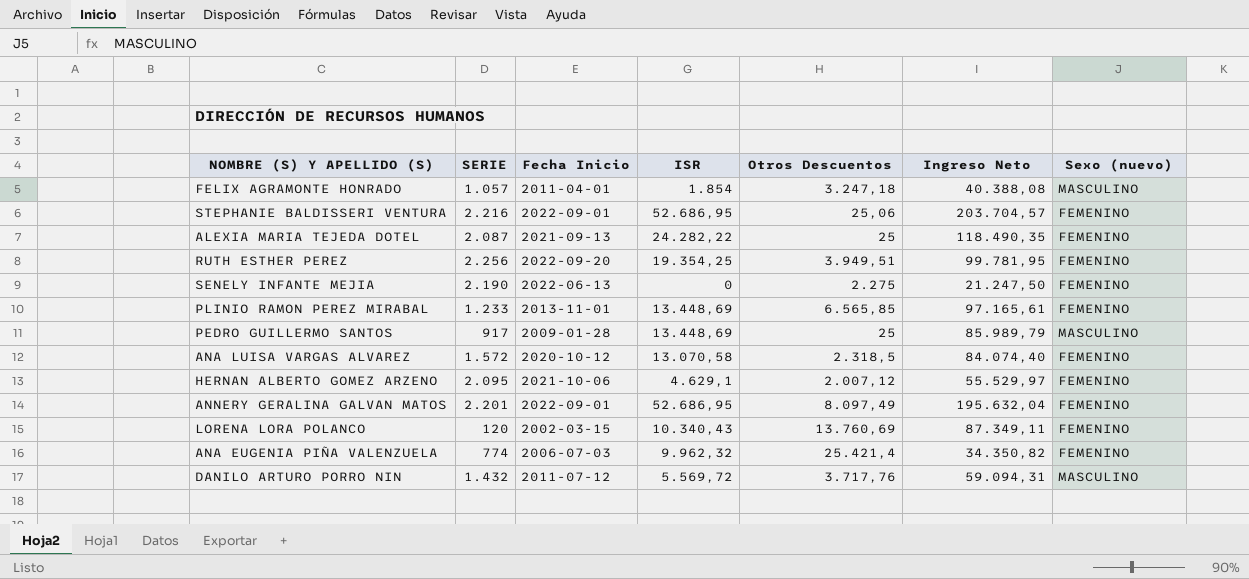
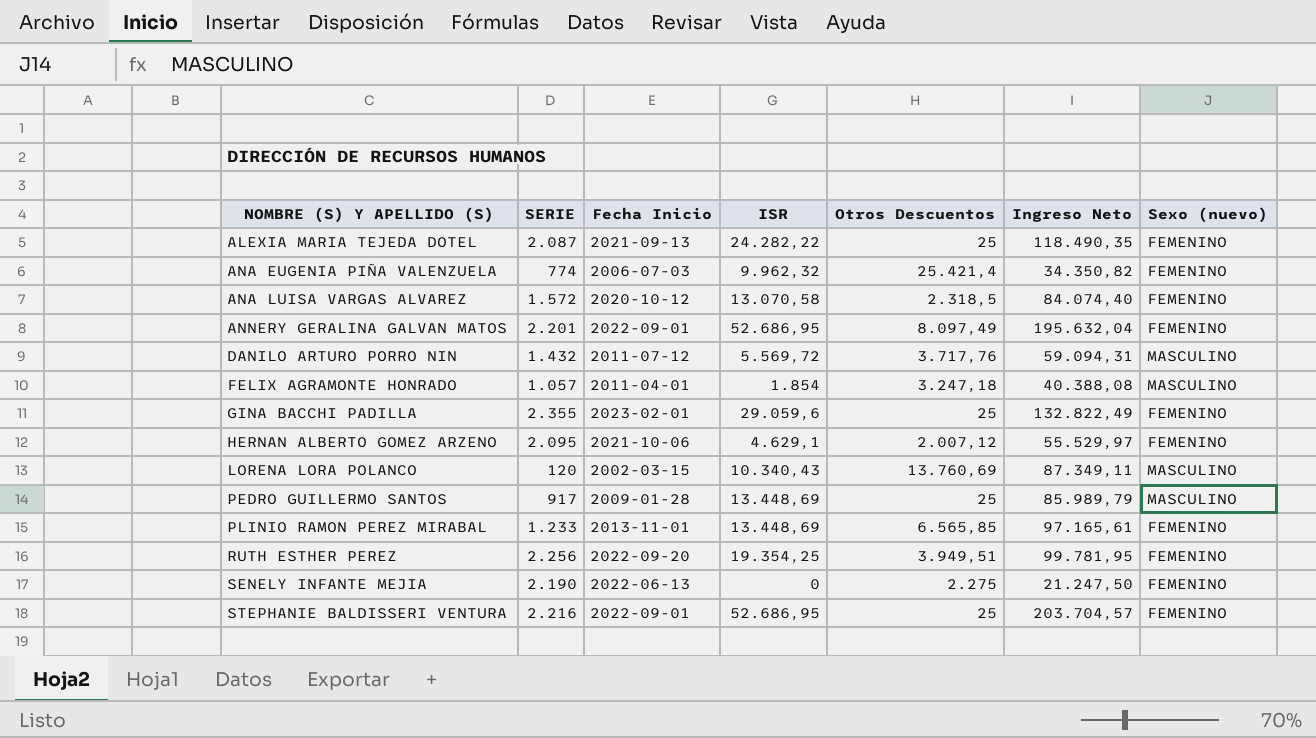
row order: none -> NOMBRE (S) Y APELLIDO (S) ascending
row GINA BACCHI PADILLA: none -> 2.355 | 2023-02-01 | 29.059,6 | 25 | 132.822,49 | FEMENINO
LORENA LORA POLANCO | Sexo (nuevo): FEMENINO -> MASCULINO
STEPHANIE BALDISSERI VENTURA | Otros Descuentos: 25,06 -> 25

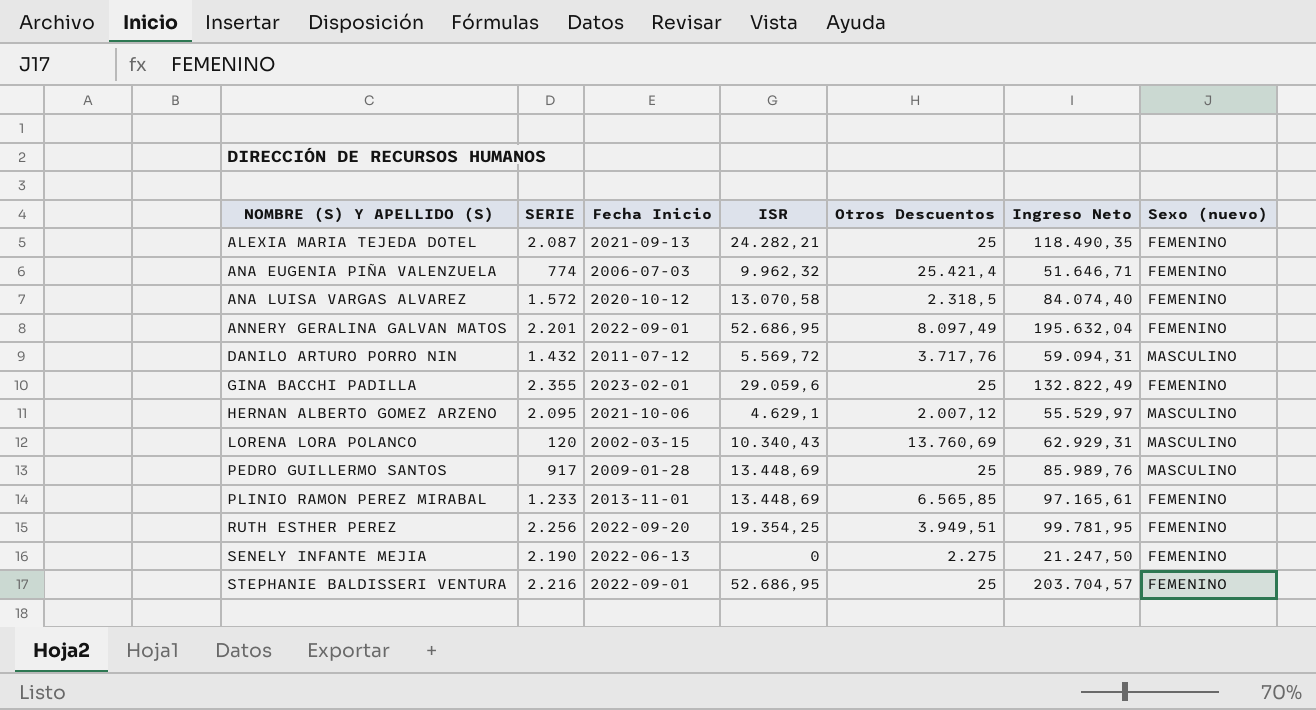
row FELIX AGRAMONTE HONRADO: 1.057 | 2011-04-01 | 1.854 | 3.247,18 | 40.388,08 | MASCULINO -> none
ALEXIA MARIA TEJEDA DOTEL | ISR: 24.282,22 -> 24.282,21
ANA EUGENIA PIÑA VALENZUELA | Ingreso Neto: 34.350,82 -> 51.646,71
HERNAN ALBERTO GOMEZ ARZENO | Sexo (nuevo): FEMENINO -> MASCULINO
LORENA LORA POLANCO | Ingreso Neto: 87.349,11 -> 62.929,31
PEDRO GUILLERMO SANTOS | Ingreso Neto: 85.989,79 -> 85.989,76

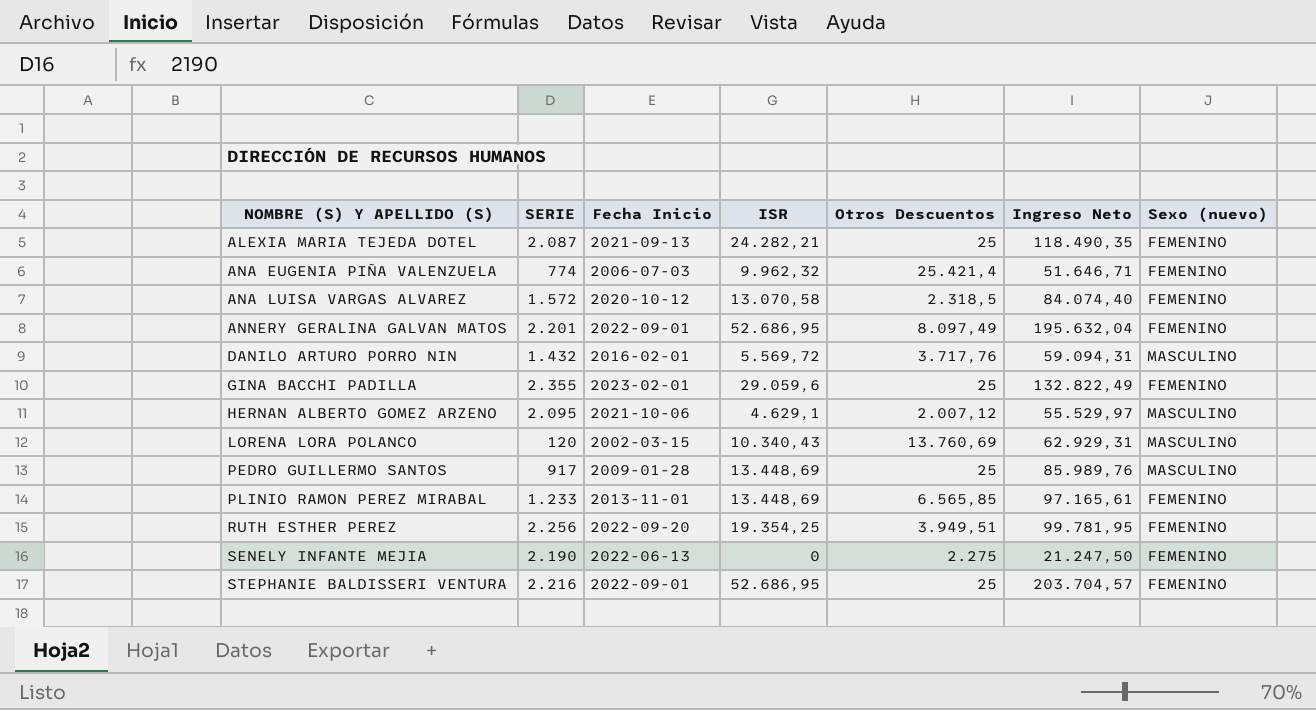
DANILO ARTURO PORRO NIN | Fecha Inicio: 2011-07-12 -> 2016-02-01

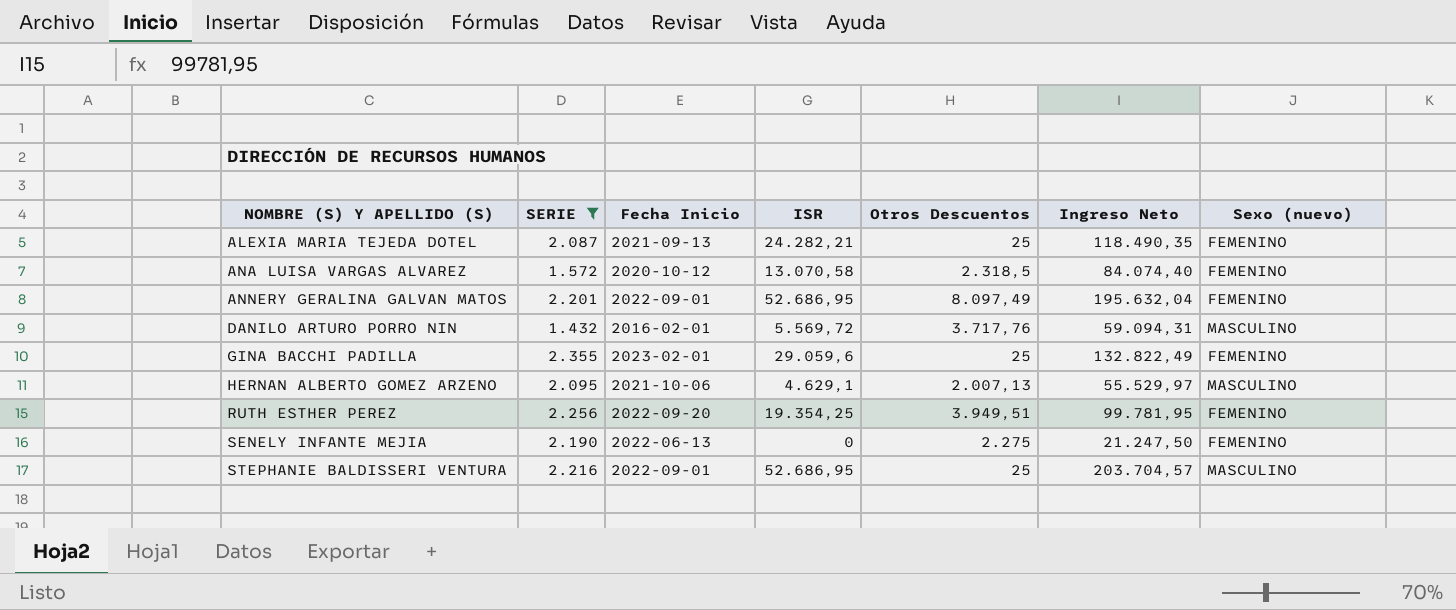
filter: none -> SERIE >= 1.432
HERNAN ALBERTO GOMEZ ARZENO | Otros Descuentos: 2.007,12 -> 2.007,13
STEPHANIE BALDISSERI VENTURA | Sexo (nuevo): FEMENINO -> MASCULINO

